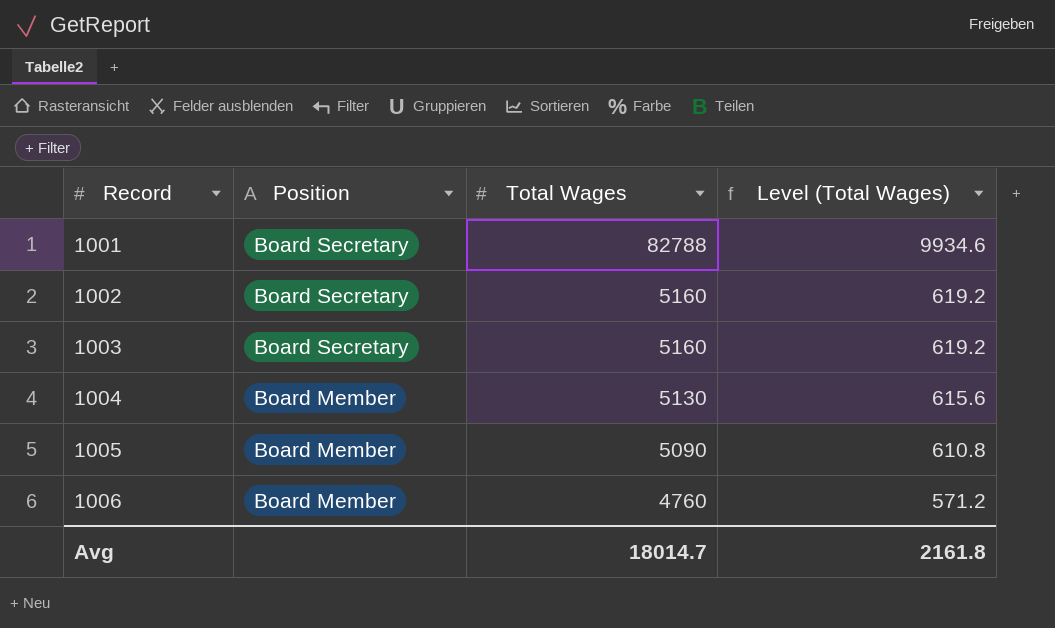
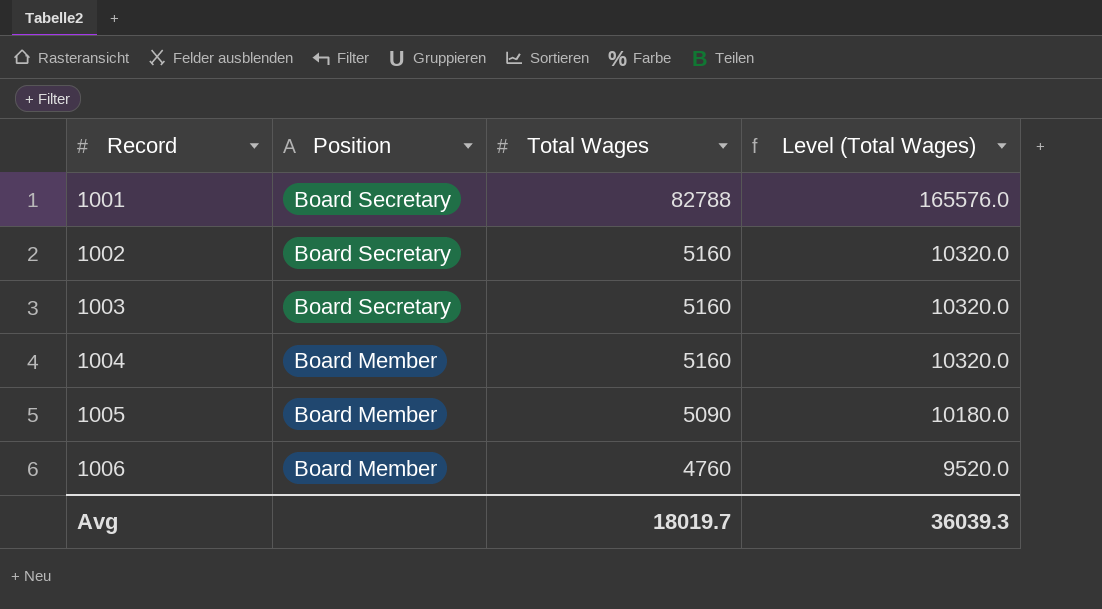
column Level (Total Wages) | formula: [Total Wages] * 0.12 -> [Total Wages] * 2
1004 | Total Wages: 5130 -> 5160
Avg | Total Wages: 18014.7 -> 18019.7
Avg | Level (Total Wages): 2161.8 -> 36039.3

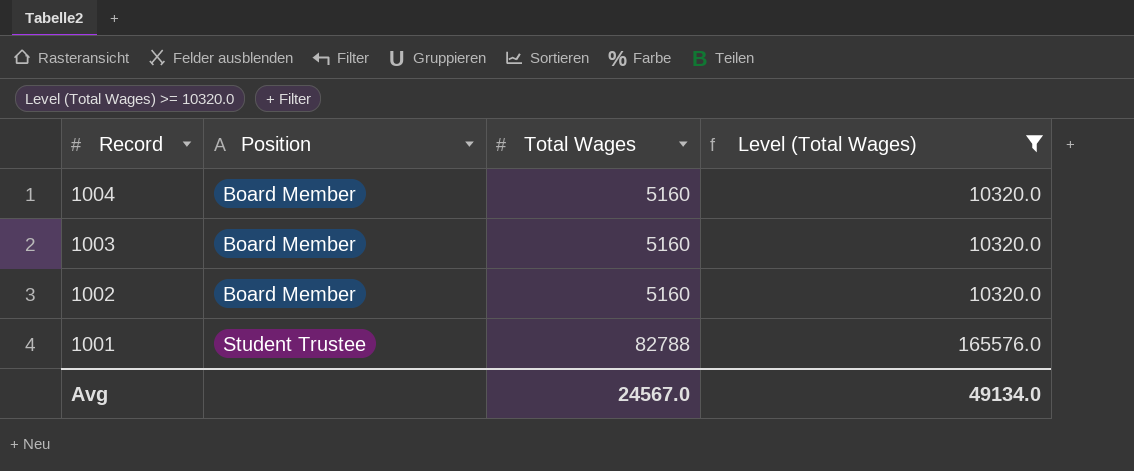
filter: none -> Level (Total Wages) >= 10320.0
row order: Record ascending -> Record descending
1003 | Position: Board Secretary -> Board Member
1002 | Position: Board Secretary -> Board Member
1001 | Position: Board Secretary -> Student Trustee
Avg | Total Wages: 18019.7 -> 24567.0
Avg | Level (Total Wages): 36039.3 -> 49134.0

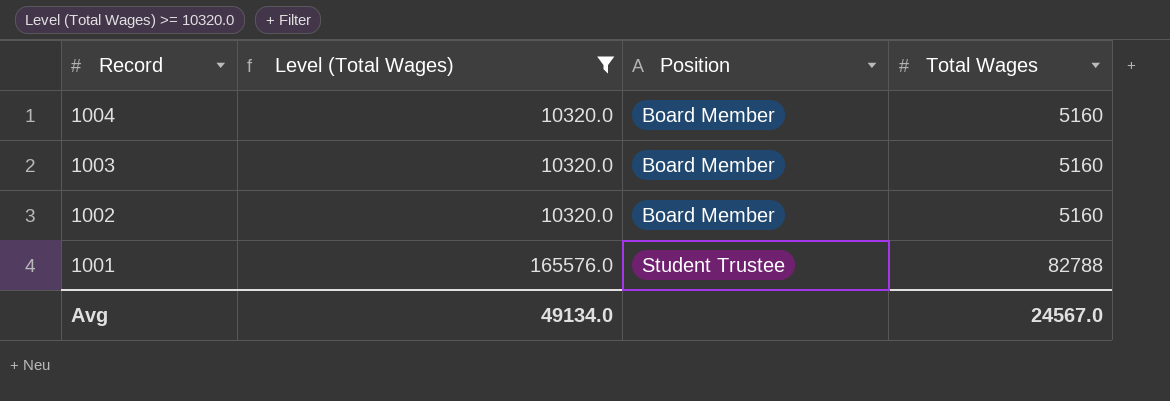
column Level (Total Wages) | position: 4 -> 2

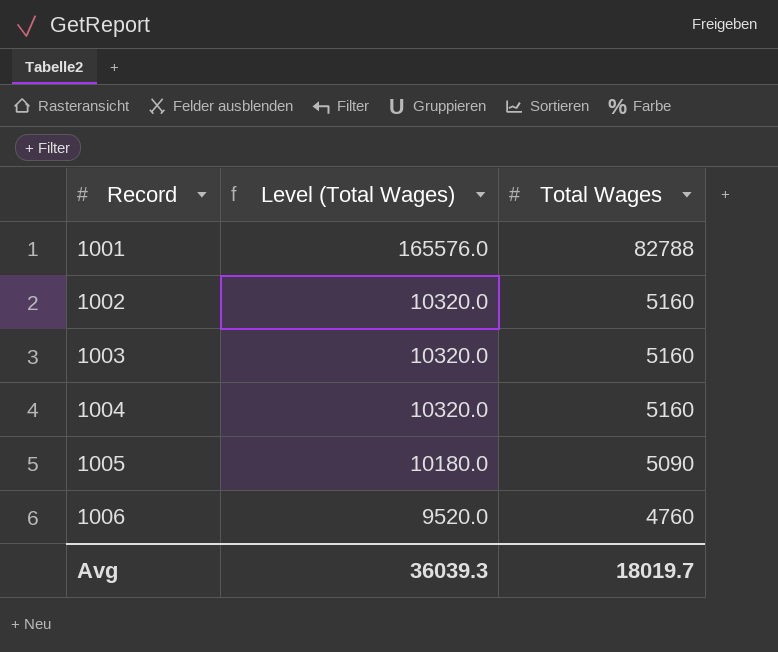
filter: Level (Total Wages) >= 10320.0 -> none
row order: Record descending -> Record ascending
column Position | position: 3 -> none
Avg | Level (Total Wages): 49134.0 -> 36039.3
Avg | Total Wages: 24567.0 -> 18019.7

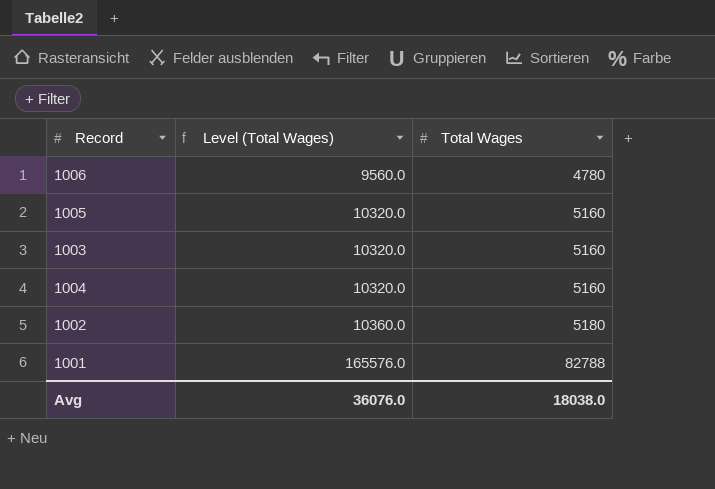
row order: Record ascending -> Level (Total Wages) ascending
1006 | Level (Total Wages): 9520.0 -> 9560.0
1006 | Total Wages: 4760 -> 4780
1005 | Level (Total Wages): 10180.0 -> 10320.0
1005 | Total Wages: 5090 -> 5160
1002 | Level (Total Wages): 10320.0 -> 10360.0
1002 | Total Wages: 5160 -> 5180
Avg | Level (Total Wages): 36039.3 -> 36076.0
Avg | Total Wages: 18019.7 -> 18038.0

